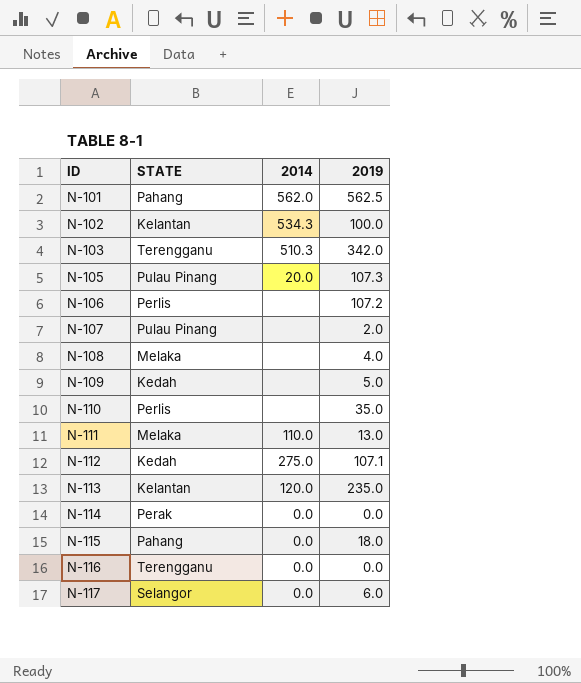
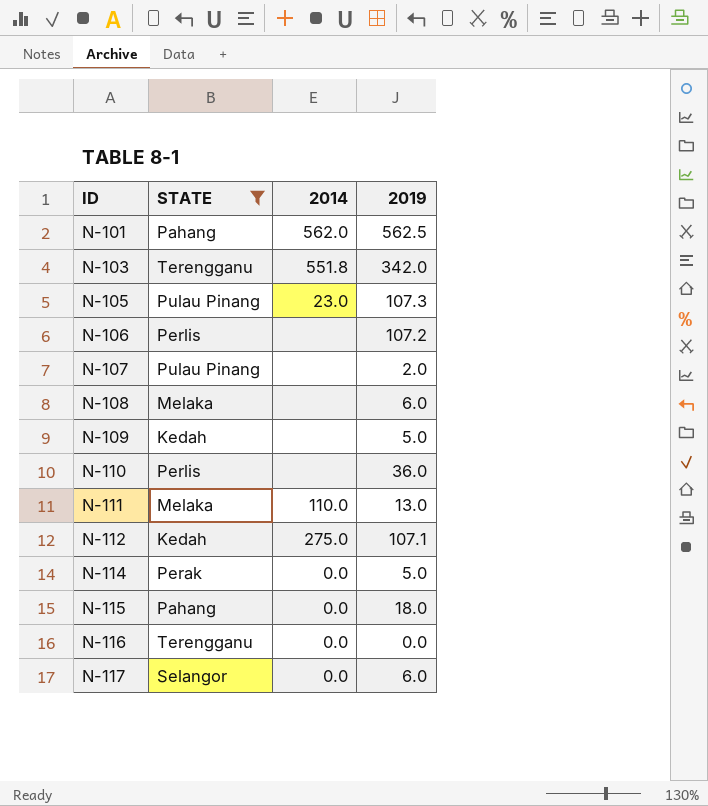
filter: none -> STATE != Kelantan
N-103 | 2014: 510.3 -> 551.8
N-105 | 2014: 20.0 -> 23.0
N-108 | 2019: 4.0 -> 6.0
N-110 | 2019: 35.0 -> 36.0
N-114 | 2019: 0.0 -> 5.0

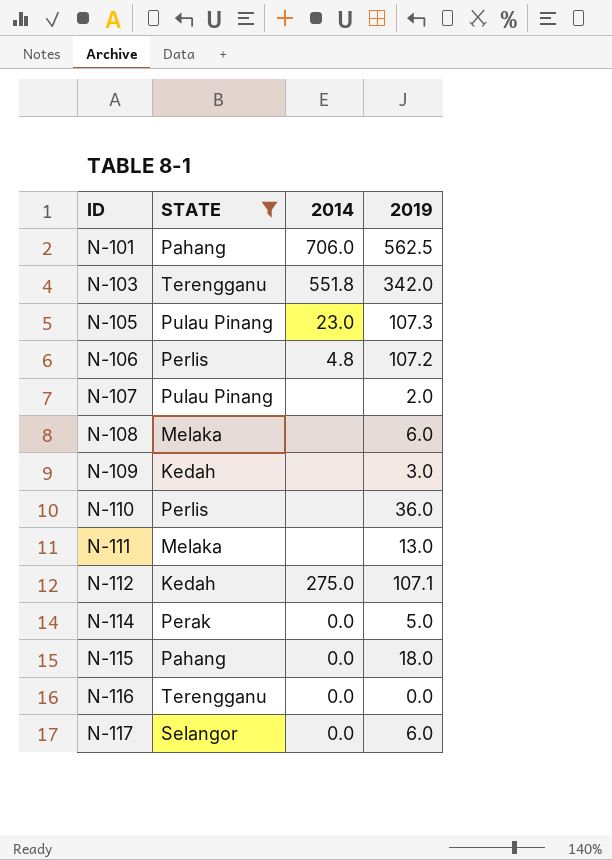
N-101 | 2014: 562.0 -> 706.0
N-106 | 2014: none -> 4.8
N-109 | 2019: 5.0 -> 3.0
N-111 | 2014: 110.0 -> none

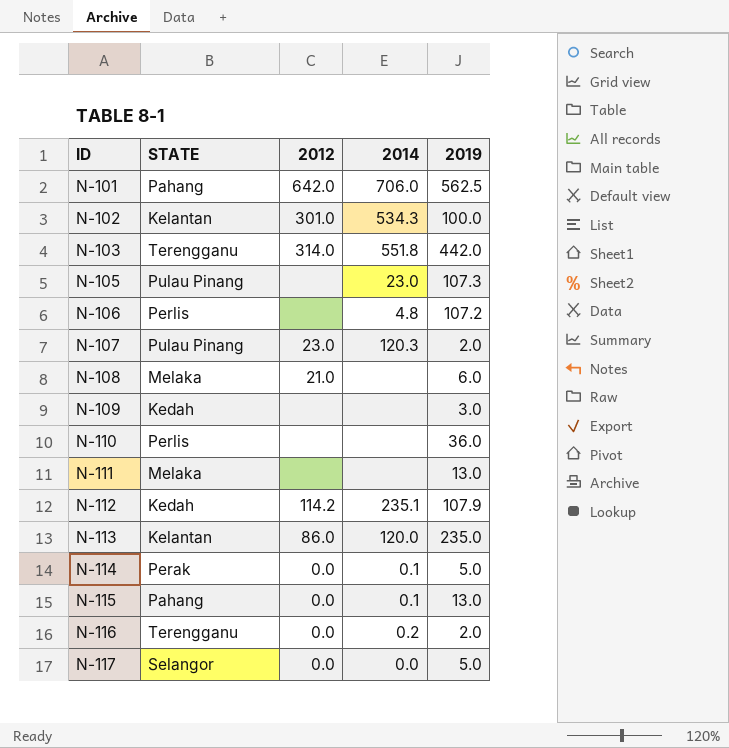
filter: STATE != Kelantan -> none
column 2012 | position: none -> 3
N-103 | 2019: 342.0 -> 442.0
N-107 | 2014: none -> 120.3
N-112 | 2014: 275.0 -> 235.1
N-112 | 2019: 107.1 -> 107.9
N-114 | 2014: 0.0 -> 0.1
N-115 | 2014: 0.0 -> 0.1
N-115 | 2019: 18.0 -> 13.0
N-116 | 2014: 0.0 -> 0.2
N-116 | 2019: 0.0 -> 2.0
N-117 | 2019: 6.0 -> 5.0

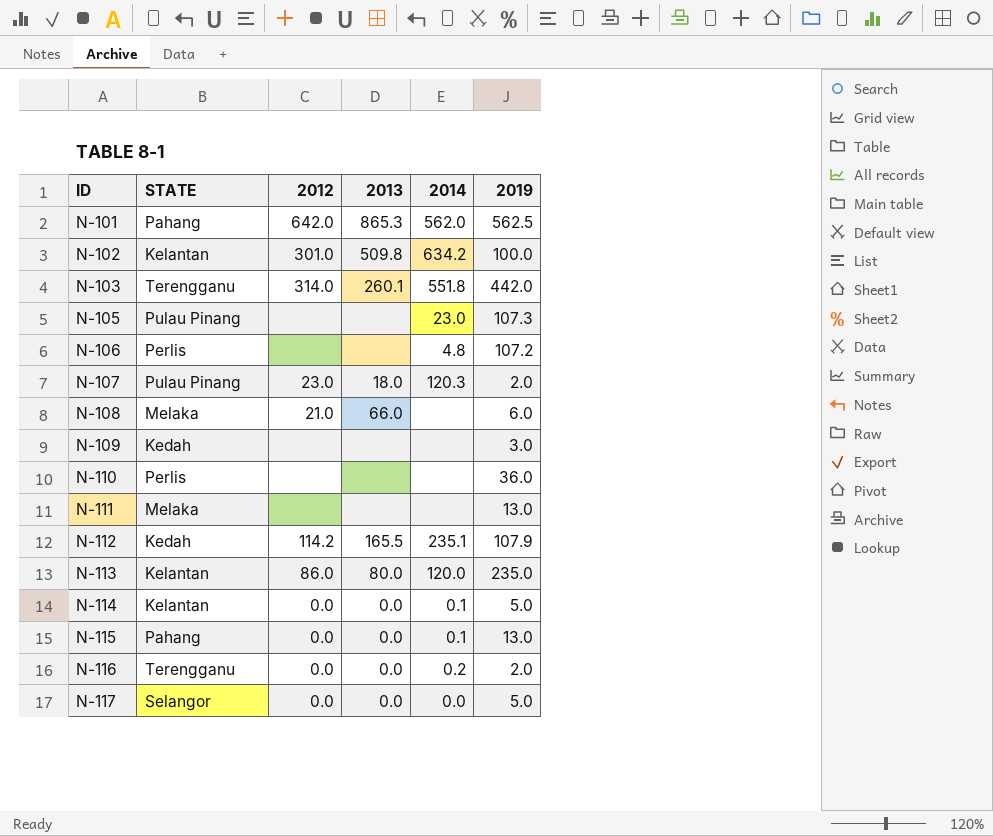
column 2013 | position: none -> 4
N-101 | 2014: 706.0 -> 562.0
N-102 | 2014: 534.3 -> 634.2
N-114 | STATE: Perak -> Kelantan

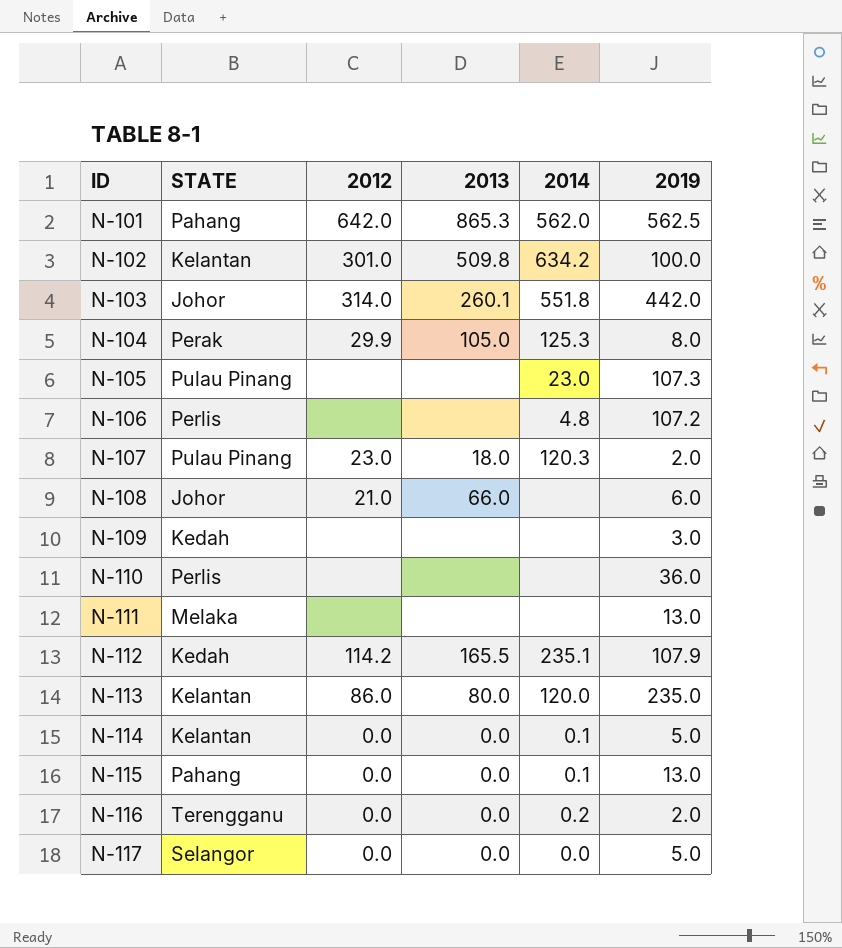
N-103 | STATE: Terengganu -> Johor
row N-104: none -> Perak | 29.9 | 105.0 | 125.3 | 8.0
N-108 | STATE: Melaka -> Johor

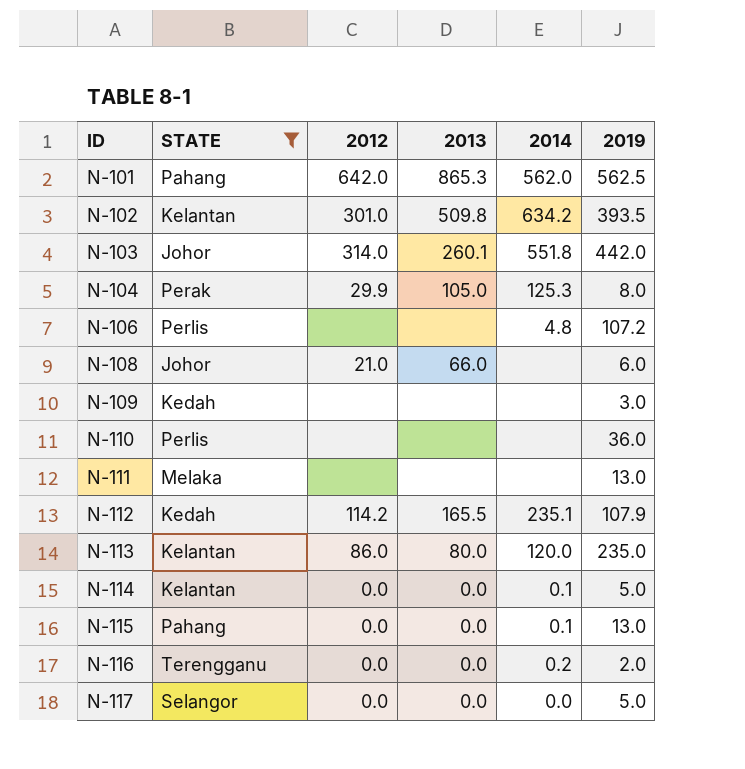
filter: none -> STATE != Pulau Pinang
N-102 | 2019: 100.0 -> 393.5

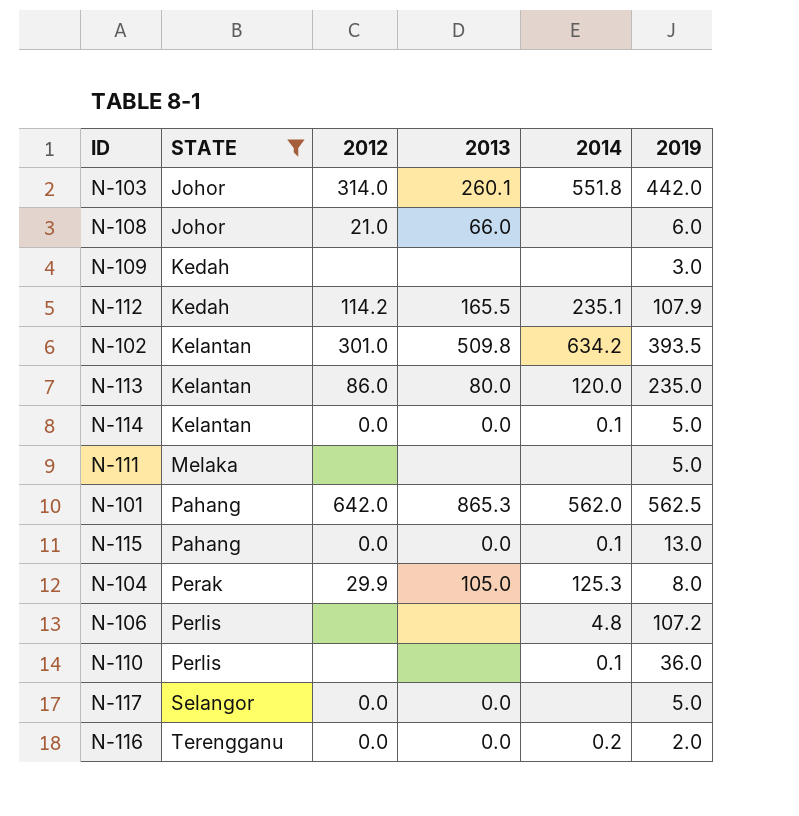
row order: ID ascending -> STATE ascending
N-111 | 2019: 13.0 -> 5.0
N-110 | 2014: none -> 0.1
N-117 | 2014: 0.0 -> none

